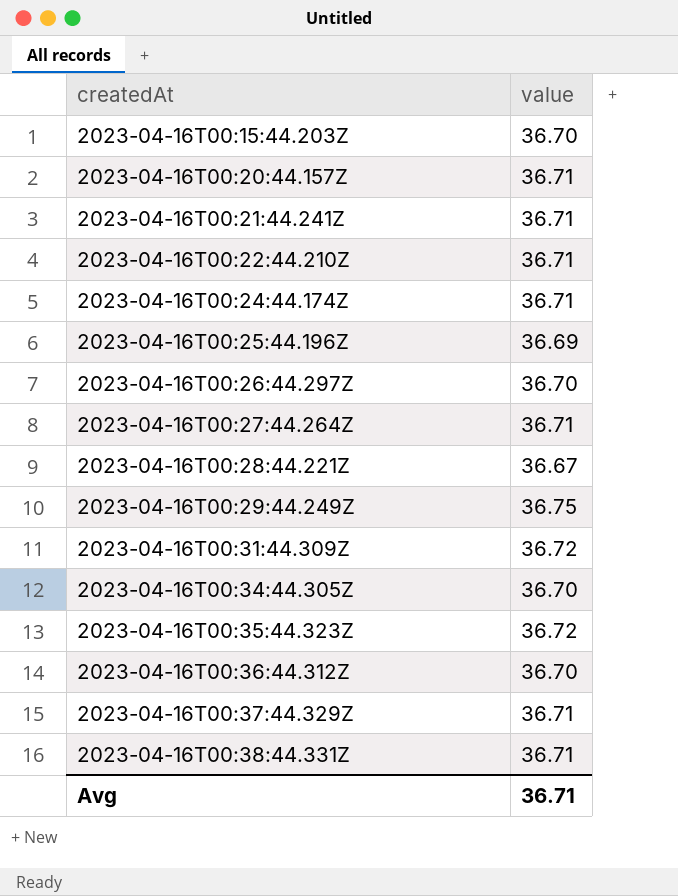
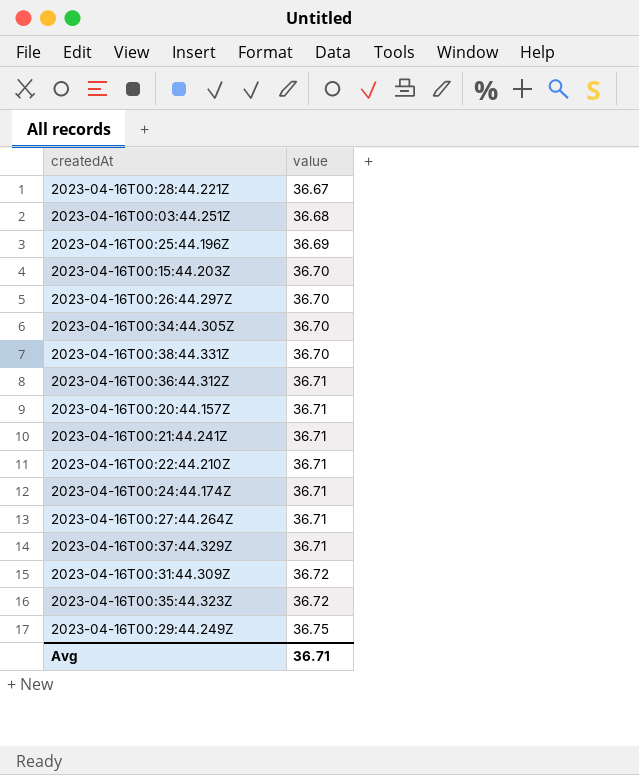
row order: createdAt ascending -> value ascending
row 2023-04-16T00:03:44.251Z: none -> 36.68
2023-04-16T00:38:44.331Z | value: 36.71 -> 36.70
2023-04-16T00:36:44.312Z | value: 36.70 -> 36.71

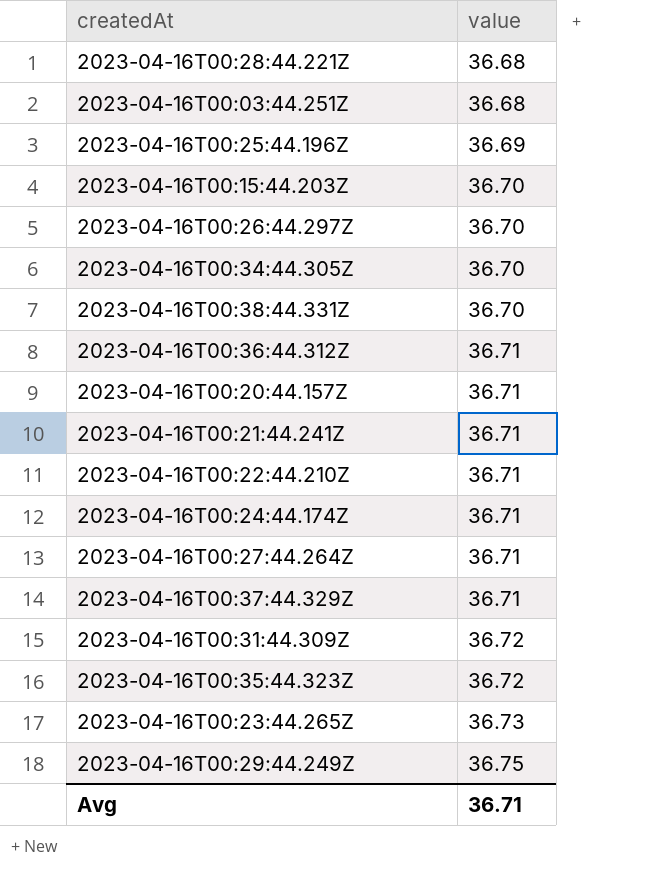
2023-04-16T00:28:44.221Z | value: 36.67 -> 36.68
row 2023-04-16T00:23:44.265Z: none -> 36.73

